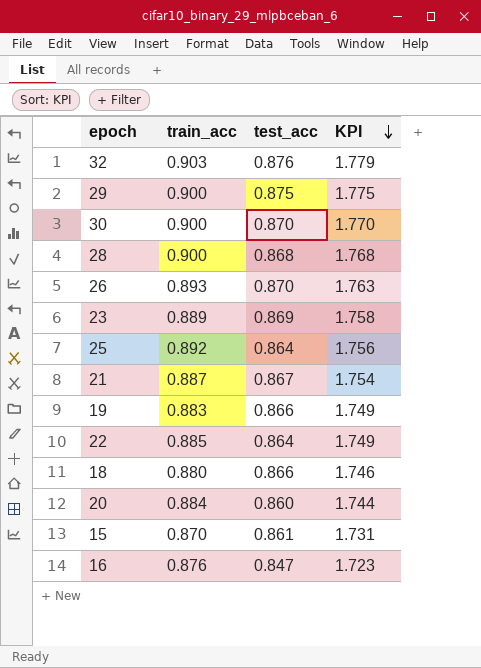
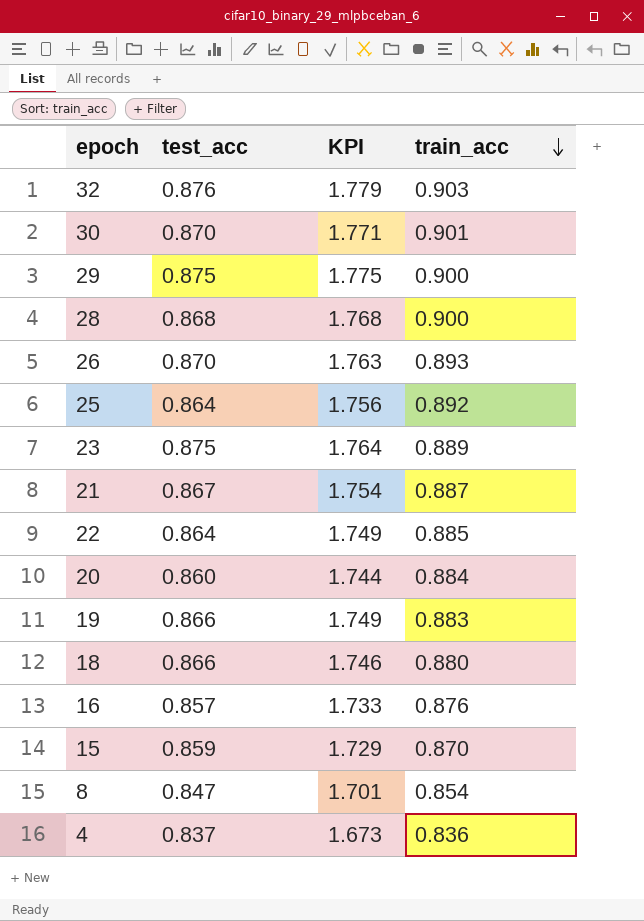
row order: KPI descending -> train_acc descending
column train_acc | position: 2 -> 4
30 | KPI: 1.770 -> 1.771
30 | train_acc: 0.900 -> 0.901
23 | test_acc: 0.869 -> 0.875
23 | KPI: 1.758 -> 1.764
16 | test_acc: 0.847 -> 0.857
16 | KPI: 1.723 -> 1.733
15 | test_acc: 0.861 -> 0.859
15 | KPI: 1.731 -> 1.729
row 8: none -> 0.847 | 1.701 | 0.854
row 4: none -> 0.837 | 1.673 | 0.836

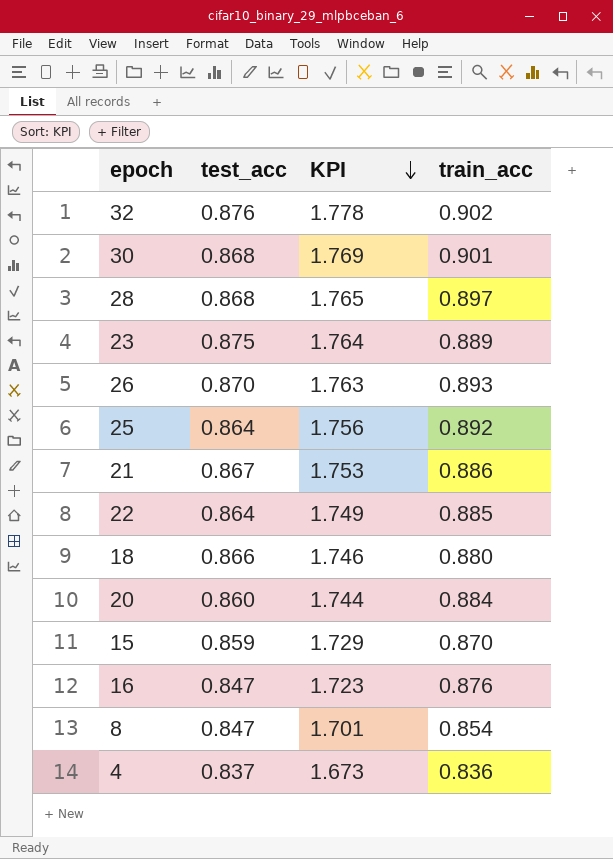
row order: train_acc descending -> KPI descending
row 29: 0.875 | 1.775 | 0.900 -> none
row 19: 0.866 | 1.749 | 0.883 -> none
32 | KPI: 1.779 -> 1.778
32 | train_acc: 0.903 -> 0.902
30 | test_acc: 0.870 -> 0.868
30 | KPI: 1.771 -> 1.769
28 | KPI: 1.768 -> 1.765
28 | train_acc: 0.900 -> 0.897
21 | KPI: 1.754 -> 1.753
21 | train_acc: 0.887 -> 0.886
16 | test_acc: 0.857 -> 0.847
16 | KPI: 1.733 -> 1.723

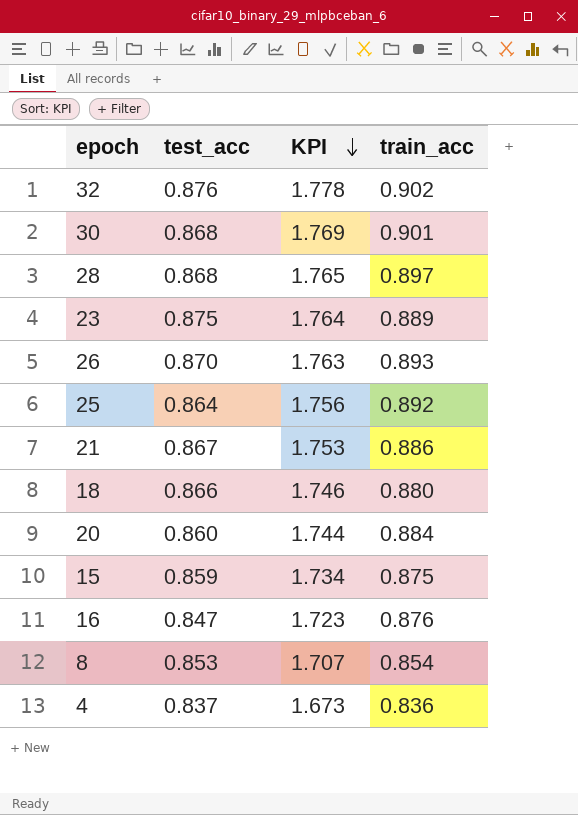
row 22: 0.864 | 1.749 | 0.885 -> none
15 | KPI: 1.729 -> 1.734
15 | train_acc: 0.870 -> 0.875
8 | test_acc: 0.847 -> 0.853
8 | KPI: 1.701 -> 1.707

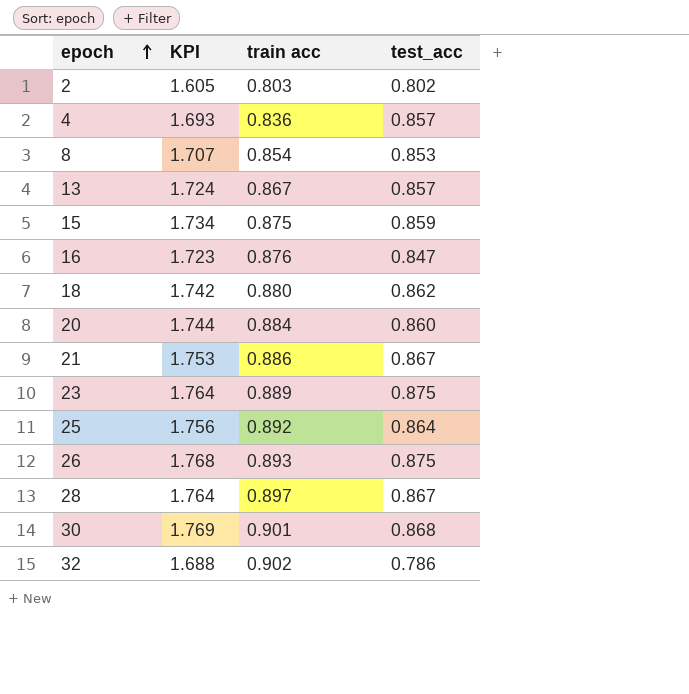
row order: KPI descending -> epoch ascending
column name: train_acc -> train acc
column test_acc | position: 2 -> 4
row 2: none -> 1.605 | 0.803 | 0.802
4 | KPI: 1.673 -> 1.693
4 | test_acc: 0.837 -> 0.857
row 13: none -> 1.724 | 0.867 | 0.857
18 | KPI: 1.746 -> 1.742
18 | test_acc: 0.866 -> 0.862
26 | KPI: 1.763 -> 1.768
26 | test_acc: 0.870 -> 0.875
28 | KPI: 1.765 -> 1.764
28 | test_acc: 0.868 -> 0.867
32 | KPI: 1.778 -> 1.688
32 | test_acc: 0.876 -> 0.786

